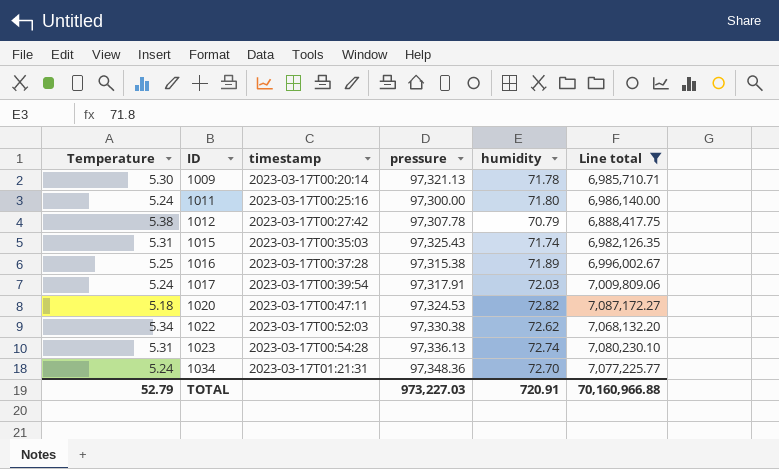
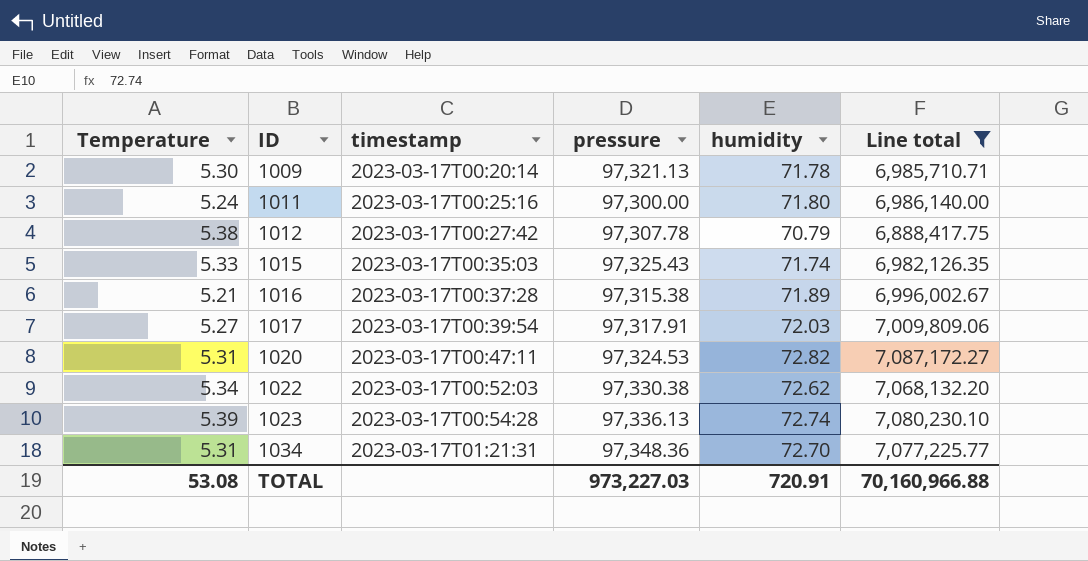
1015 | Temperature: 5.31 -> 5.33
1016 | Temperature: 5.25 -> 5.21
1017 | Temperature: 5.24 -> 5.27
1020 | Temperature: 5.18 -> 5.31
1023 | Temperature: 5.31 -> 5.39
1034 | Temperature: 5.24 -> 5.31
TOTAL | Temperature: 52.79 -> 53.08

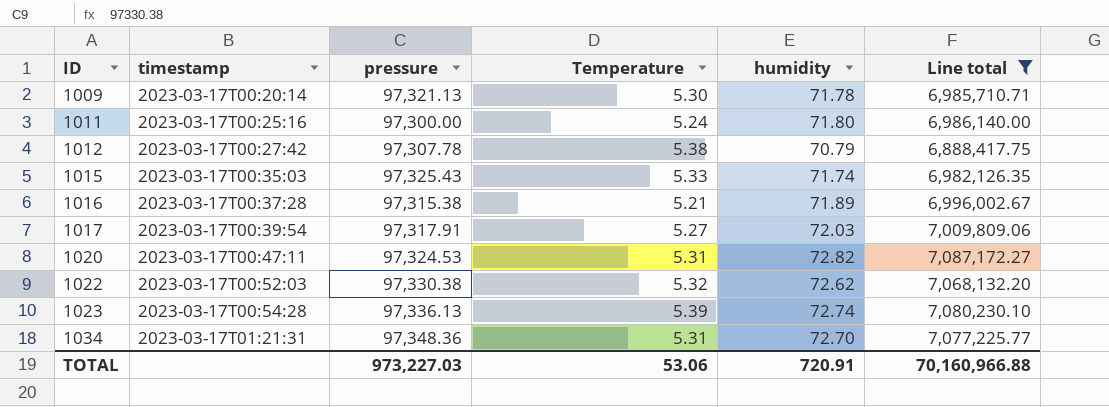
column Temperature | position: 1 -> 4
1022 | Temperature: 5.34 -> 5.32
TOTAL | Temperature: 53.08 -> 53.06

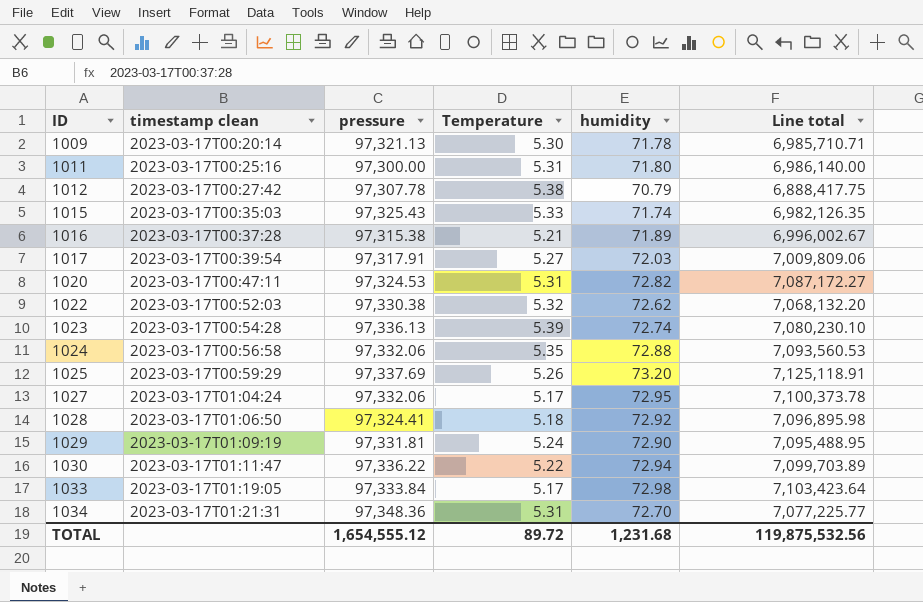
filter: Line total <= 7,087,172.27 -> none
column name: timestamp -> timestamp clean
1011 | Temperature: 5.24 -> 5.31
TOTAL | pressure: 973,227.03 -> 1,654,555.12
TOTAL | Temperature: 53.06 -> 89.72
TOTAL | humidity: 720.91 -> 1,231.68
TOTAL | Line total: 70,160,966.88 -> 119,875,532.56

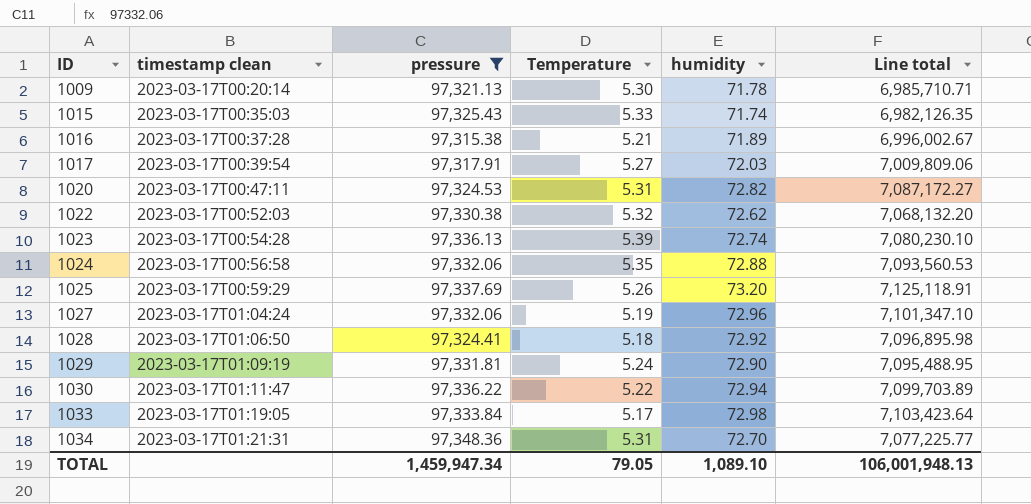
filter: none -> pressure >= 97,315.38
1027 | Temperature: 5.17 -> 5.19
1027 | humidity: 72.95 -> 72.96
1027 | Line total: 7,100,373.78 -> 7,101,347.10
TOTAL | pressure: 1,654,555.12 -> 1,459,947.34
TOTAL | Temperature: 89.72 -> 79.05
TOTAL | humidity: 1,231.68 -> 1,089.10
TOTAL | Line total: 119,875,532.56 -> 106,001,948.13

